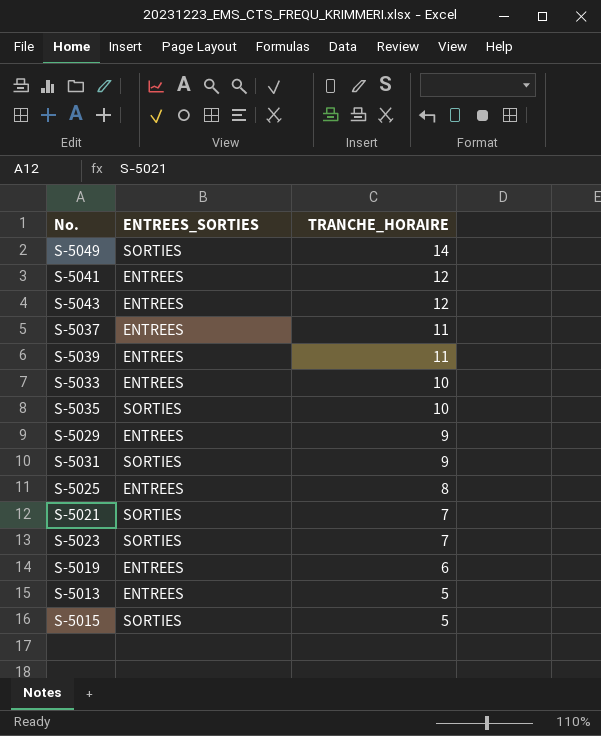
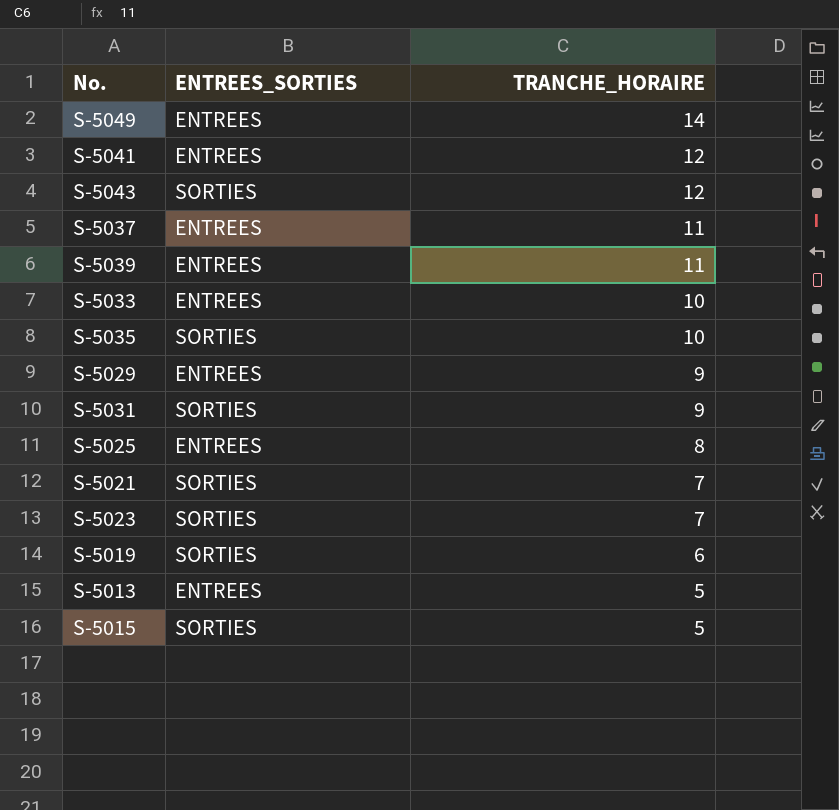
S-5049 | ENTREES_SORTIES: SORTIES -> ENTREES
S-5043 | ENTREES_SORTIES: ENTREES -> SORTIES
S-5019 | ENTREES_SORTIES: ENTREES -> SORTIES

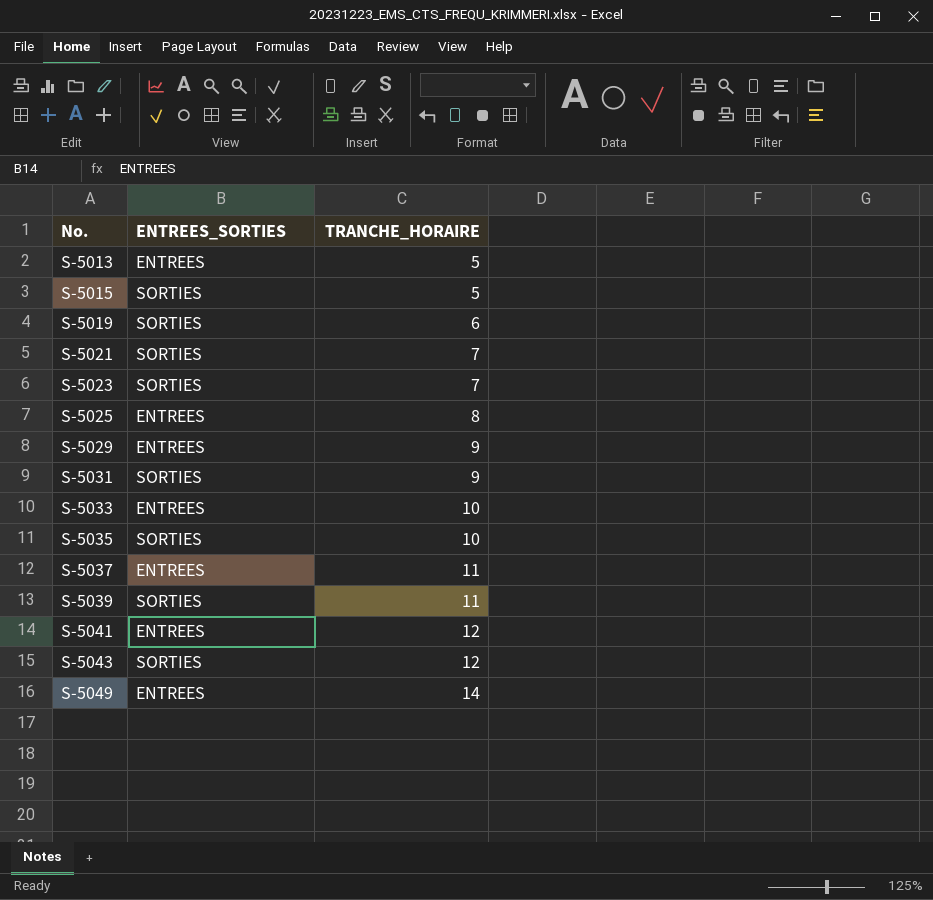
row order: TRANCHE_HORAIRE descending -> No. ascending
S-5039 | ENTREES_SORTIES: ENTREES -> SORTIES

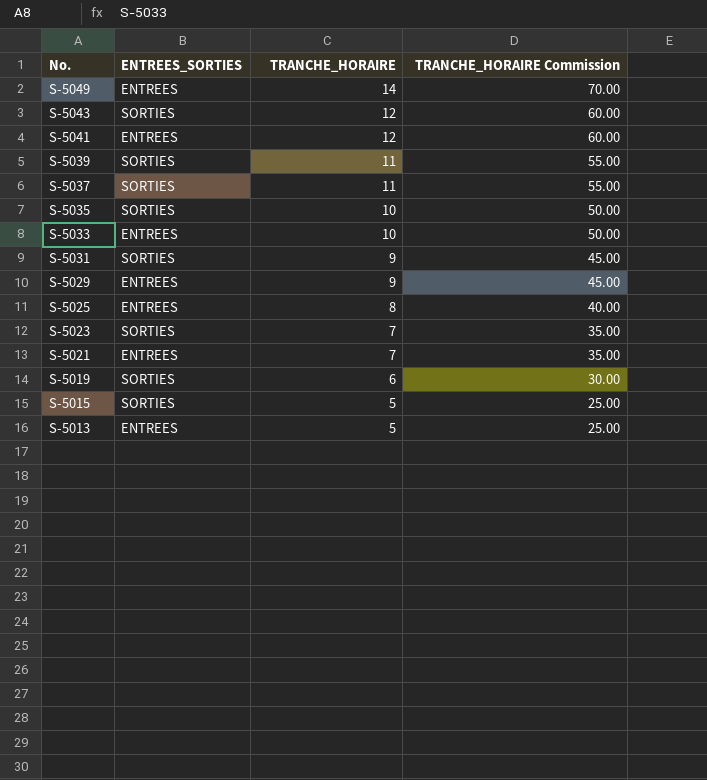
row order: No. ascending -> No. descending
column TRANCHE_HORAIRE Commission | formula: none -> [TRANCHE_HORAIRE] * 5
S-5037 | ENTREES_SORTIES: ENTREES -> SORTIES
S-5021 | ENTREES_SORTIES: SORTIES -> ENTREES

